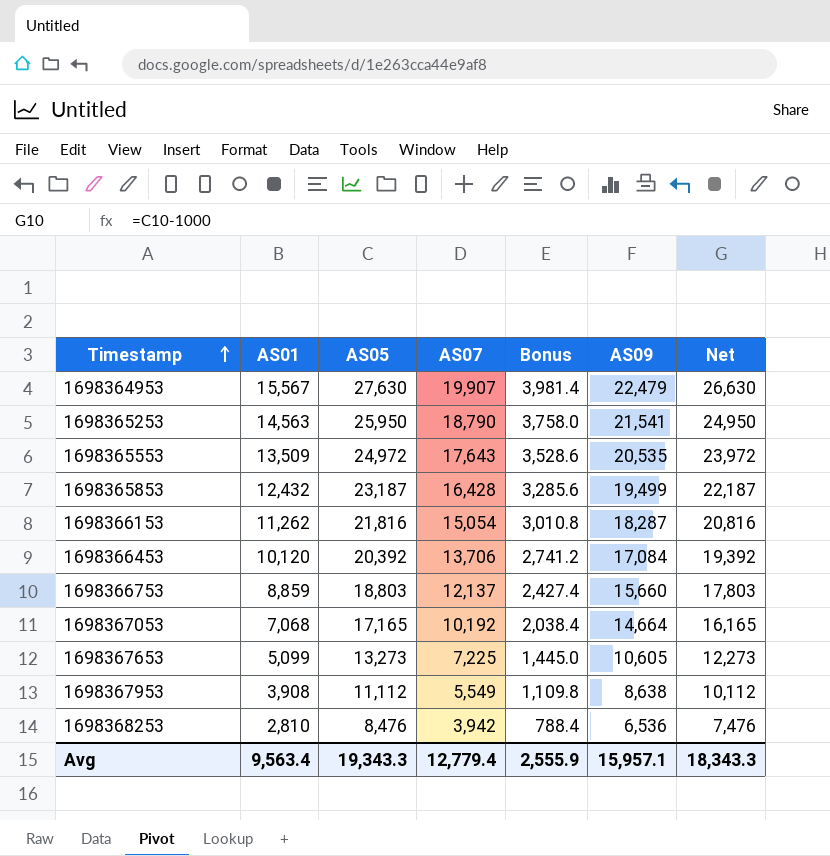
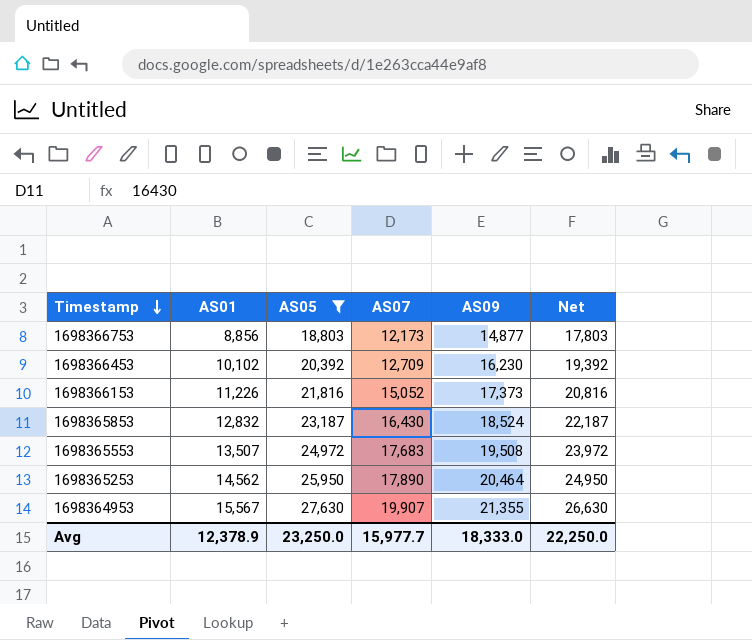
filter: none -> AS05 >= 18,803
row order: Timestamp ascending -> Timestamp descending
column Bonus | formula: [AS07] * 0.2 -> none
1698366753 | AS01: 8,859 -> 8,856
1698366753 | AS07: 12,137 -> 12,173
1698366753 | AS09: 15,660 -> 14,877
1698366453 | AS01: 10,120 -> 10,102
1698366453 | AS07: 13,706 -> 12,709
1698366453 | AS09: 17,084 -> 16,230
1698366153 | AS01: 11,262 -> 11,226
1698366153 | AS07: 15,054 -> 15,052
1698366153 | AS09: 18,287 -> 17,373
1698365853 | AS01: 12,432 -> 12,832
1698365853 | AS07: 16,428 -> 16,430
1698365853 | AS09: 19,499 -> 18,524
1698365553 | AS01: 13,509 -> 13,507
1698365553 | AS07: 17,643 -> 17,683
1698365553 | AS09: 20,535 -> 19,508
1698365253 | AS01: 14,563 -> 14,562
1698365253 | AS07: 18,790 -> 17,890
1698365253 | AS09: 21,541 -> 20,464
1698364953 | AS09: 22,479 -> 21,355
Avg | AS01: 9,563.4 -> 12,378.9
Avg | AS05: 19,343.3 -> 23,250.0
Avg | AS07: 12,779.4 -> 15,977.7
Avg | AS09: 15,957.1 -> 18,333.0
Avg | Net: 18,343.3 -> 22,250.0

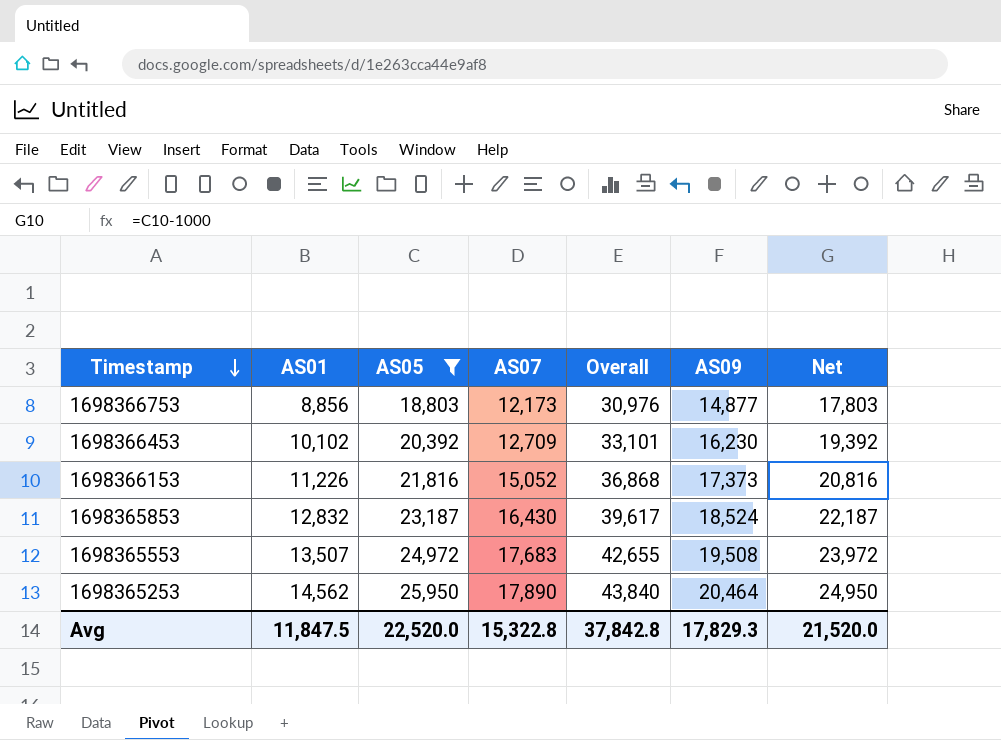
column Overall | formula: none -> [AS05] + [AS07]
row 1698364953: 15,567 | 27,630 | 19,907 | 21,355 | 26,630 -> none
Avg | AS01: 12,378.9 -> 11,847.5
Avg | AS05: 23,250.0 -> 22,520.0
Avg | AS07: 15,977.7 -> 15,322.8
Avg | AS09: 18,333.0 -> 17,829.3
Avg | Net: 22,250.0 -> 21,520.0

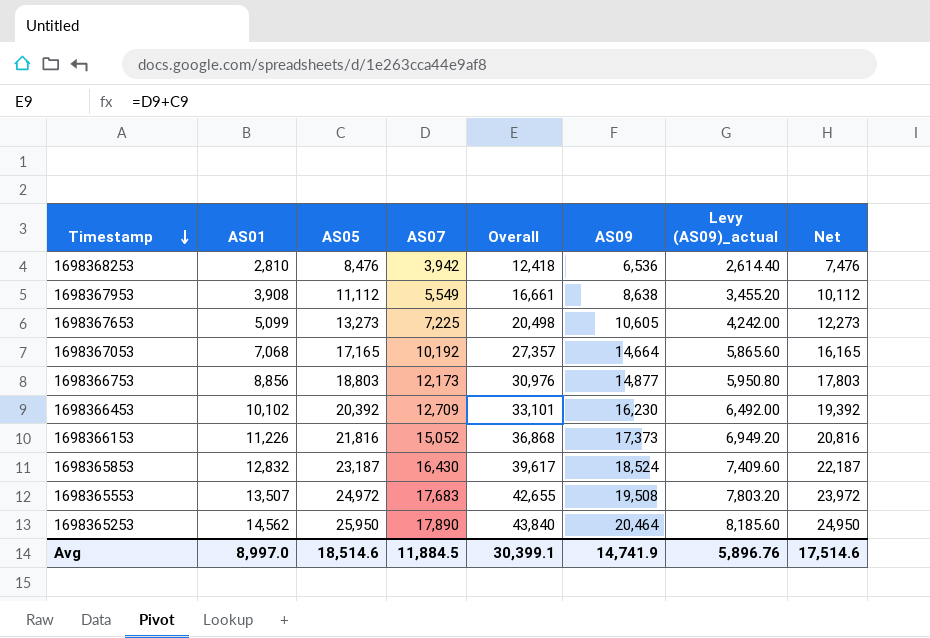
filter: AS05 >= 18,803 -> none
column Levy (AS09)_actual | formula: none -> [AS09] * 0.4
Avg | AS01: 11,847.5 -> 8,997.0
Avg | AS05: 22,520.0 -> 18,514.6
Avg | AS07: 15,322.8 -> 11,884.5
Avg | Overall: 37,842.8 -> 30,399.1
Avg | AS09: 17,829.3 -> 14,741.9
Avg | Net: 21,520.0 -> 17,514.6

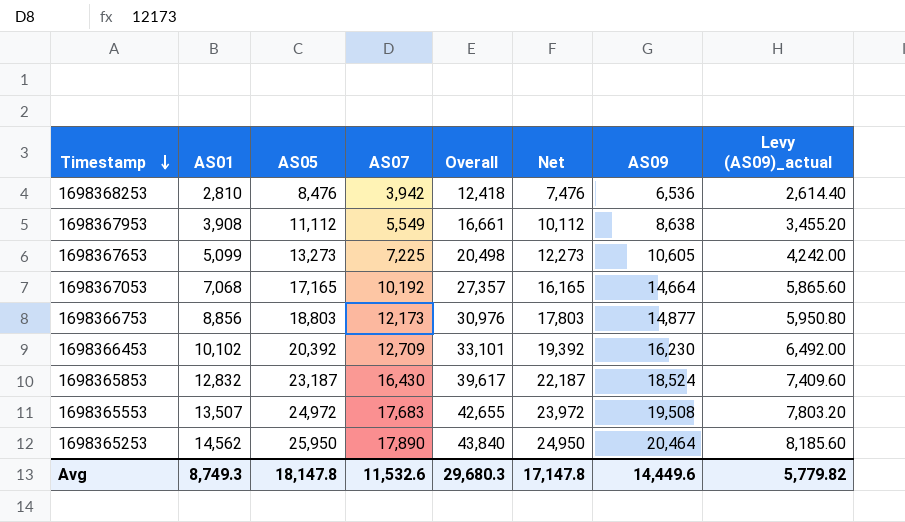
column Net | position: 8 -> 6
row 1698366153: 11,226 | 21,816 | 15,052 | 36,868 | 17,373 | 6,949.20 | 20,816 -> none
Avg | AS01: 8,997.0 -> 8,749.3
Avg | AS05: 18,514.6 -> 18,147.8
Avg | AS07: 11,884.5 -> 11,532.6
Avg | Overall: 30,399.1 -> 29,680.3
Avg | Net: 17,514.6 -> 17,147.8
Avg | AS09: 14,741.9 -> 14,449.6
Avg | Levy (AS09)_actual: 5,896.76 -> 5,779.82

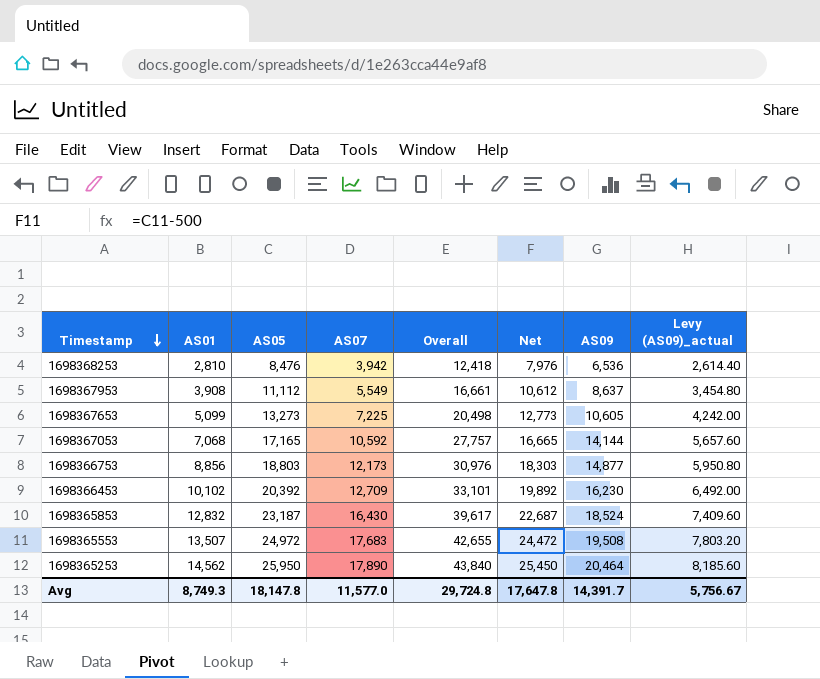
column Net | formula: [AS05] - 1000 -> [AS05] - 500
1698367953 | AS09: 8,638 -> 8,637
1698367953 | Levy (AS09)_actual: 3,455.20 -> 3,454.80
1698367053 | AS07: 10,192 -> 10,592
1698367053 | Overall: 27,357 -> 27,757
1698367053 | AS09: 14,664 -> 14,144
1698367053 | Levy (AS09)_actual: 5,865.60 -> 5,657.60
Avg | AS07: 11,532.6 -> 11,577.0
Avg | Overall: 29,680.3 -> 29,724.8
Avg | Net: 17,147.8 -> 17,647.8
Avg | AS09: 14,449.6 -> 14,391.7
Avg | Levy (AS09)_actual: 5,779.82 -> 5,756.67

